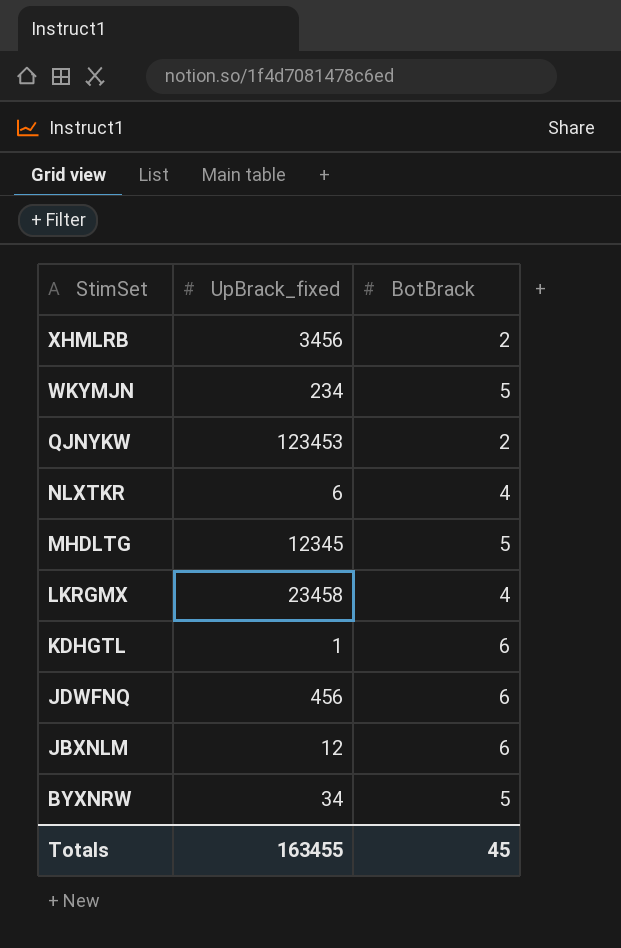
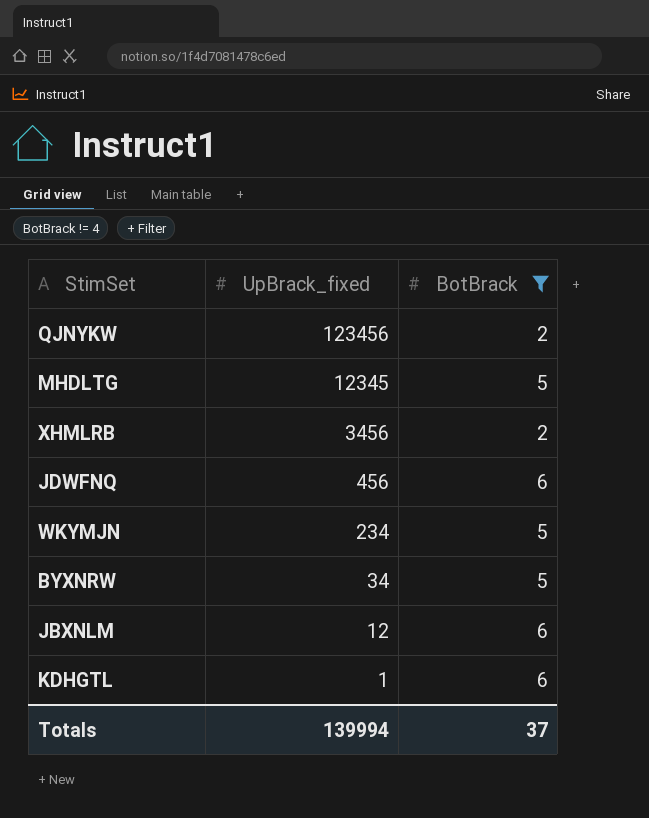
filter: none -> BotBrack != 4
row order: StimSet descending -> UpBrack_fixed descending
QJNYKW | UpBrack_fixed: 123453 -> 123456
Totals | UpBrack_fixed: 163455 -> 139994
Totals | BotBrack: 45 -> 37

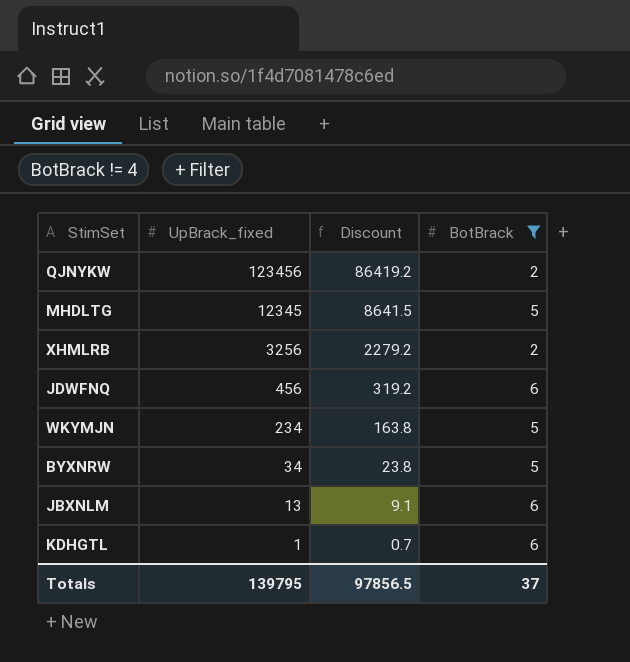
column Discount | formula: none -> [UpBrack_fixed] * 0.7
XHMLRB | UpBrack_fixed: 3456 -> 3256
JBXNLM | UpBrack_fixed: 12 -> 13
Totals | UpBrack_fixed: 139994 -> 139795

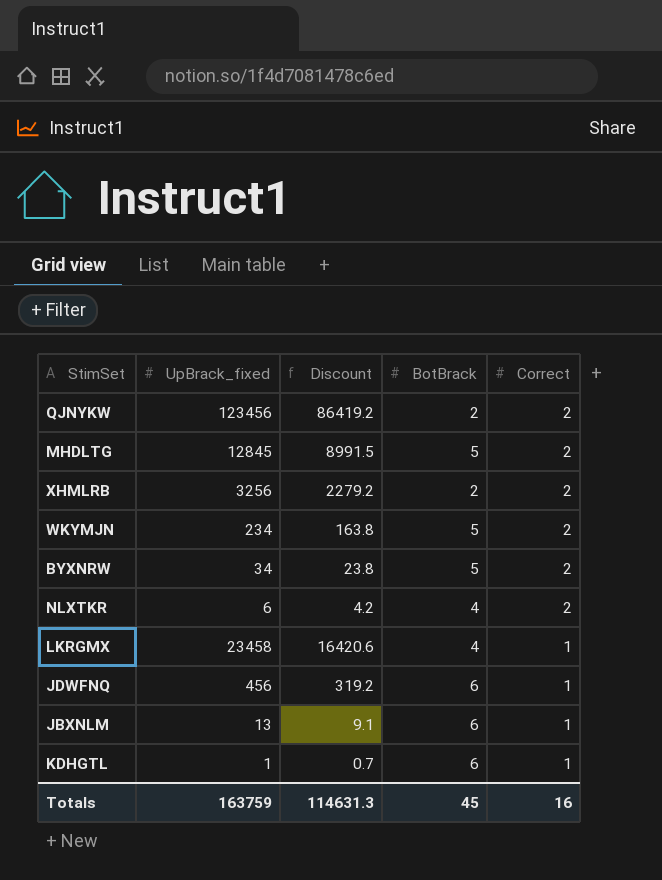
filter: BotBrack != 4 -> none
row order: UpBrack_fixed descending -> Correct descending
column Correct | position: none -> 5
MHDLTG | UpBrack_fixed: 12345 -> 12845
MHDLTG | Discount: 8641.5 -> 8991.5
Totals | UpBrack_fixed: 139795 -> 163759
Totals | Discount: 97856.5 -> 114631.3
Totals | BotBrack: 37 -> 45

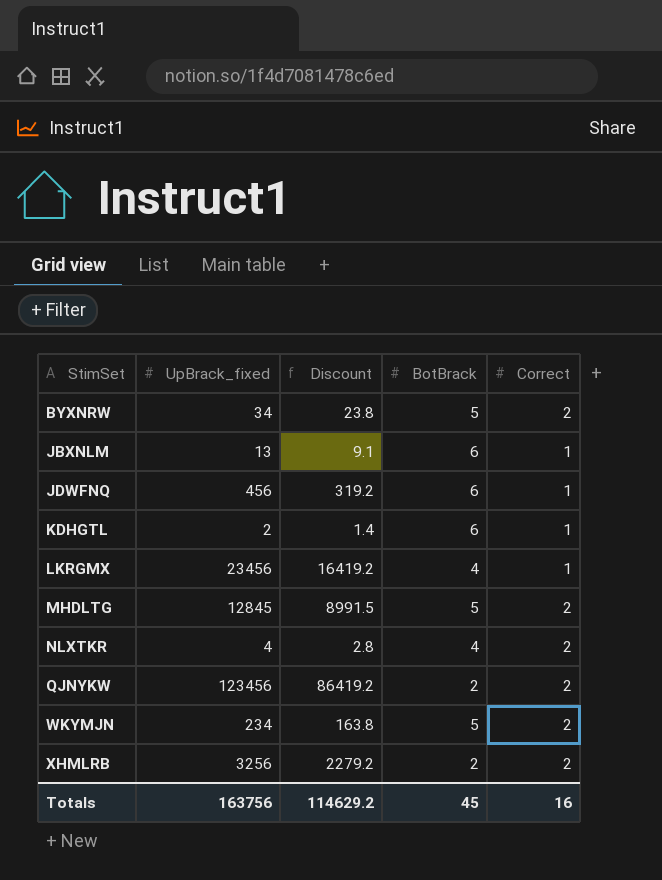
row order: Correct descending -> StimSet ascending
KDHGTL | UpBrack_fixed: 1 -> 2
KDHGTL | Discount: 0.7 -> 1.4
LKRGMX | UpBrack_fixed: 23458 -> 23456
LKRGMX | Discount: 16420.6 -> 16419.2
NLXTKR | UpBrack_fixed: 6 -> 4
NLXTKR | Discount: 4.2 -> 2.8
Totals | UpBrack_fixed: 163759 -> 163756
Totals | Discount: 114631.3 -> 114629.2

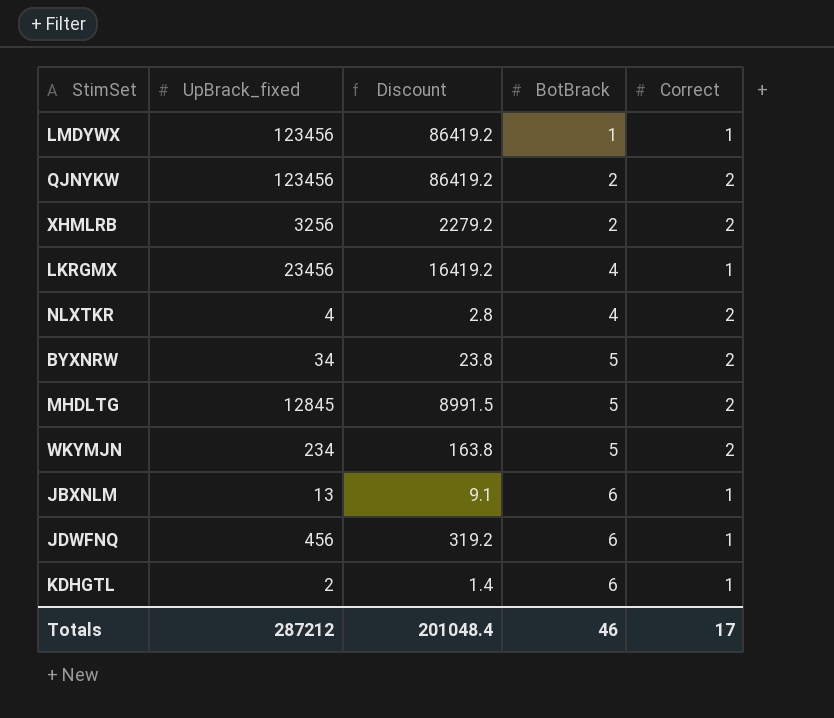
row order: StimSet ascending -> BotBrack ascending
row LMDYWX: none -> 123456 | 86419.2 | 1 | 1
Totals | UpBrack_fixed: 163756 -> 287212
Totals | Discount: 114629.2 -> 201048.4
Totals | BotBrack: 45 -> 46
Totals | Correct: 16 -> 17

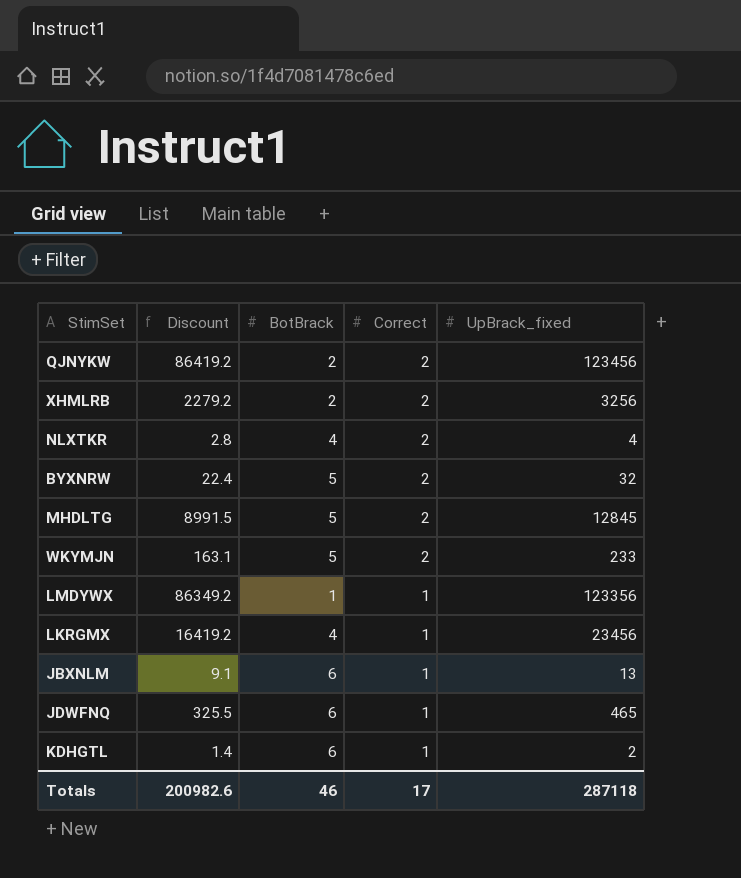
row order: BotBrack ascending -> Correct descending
column UpBrack_fixed | position: 2 -> 5
BYXNRW | Discount: 23.8 -> 22.4
BYXNRW | UpBrack_fixed: 34 -> 32
WKYMJN | Discount: 163.8 -> 163.1
WKYMJN | UpBrack_fixed: 234 -> 233
LMDYWX | Discount: 86419.2 -> 86349.2
LMDYWX | UpBrack_fixed: 123456 -> 123356
JDWFNQ | Discount: 319.2 -> 325.5
JDWFNQ | UpBrack_fixed: 456 -> 465
Totals | Discount: 201048.4 -> 200982.6
Totals | UpBrack_fixed: 287212 -> 287118

